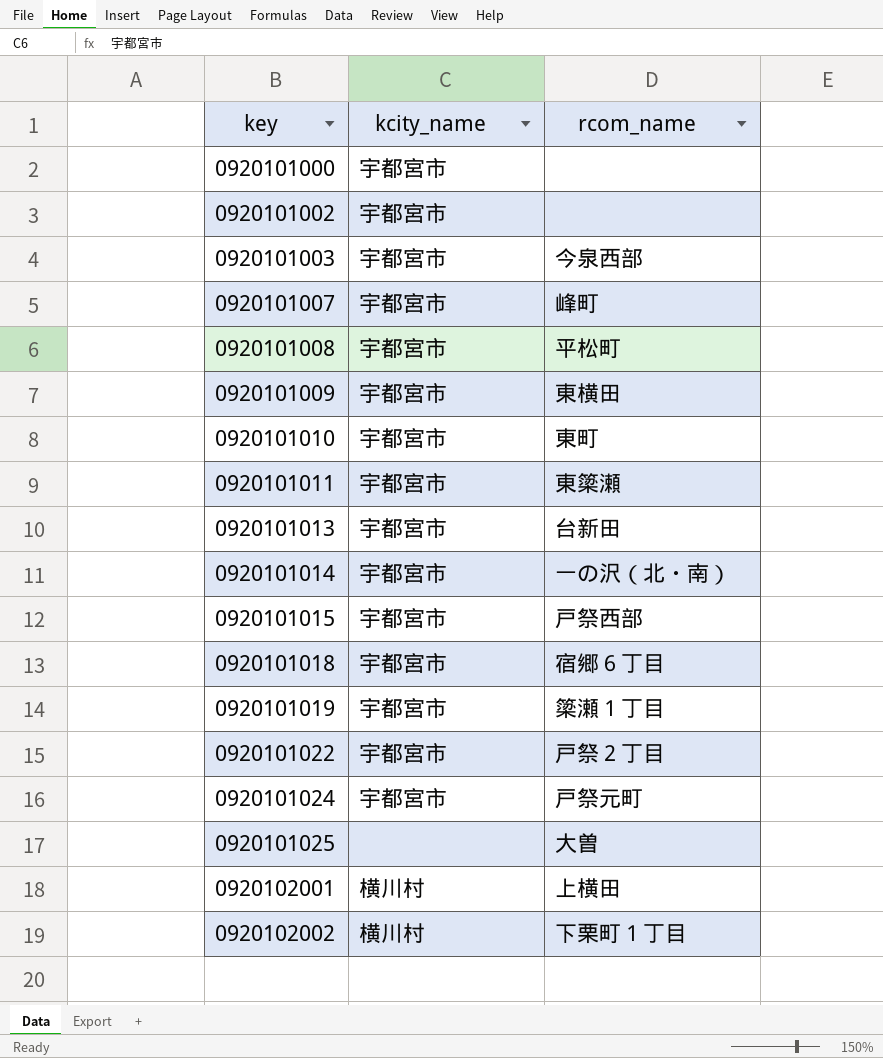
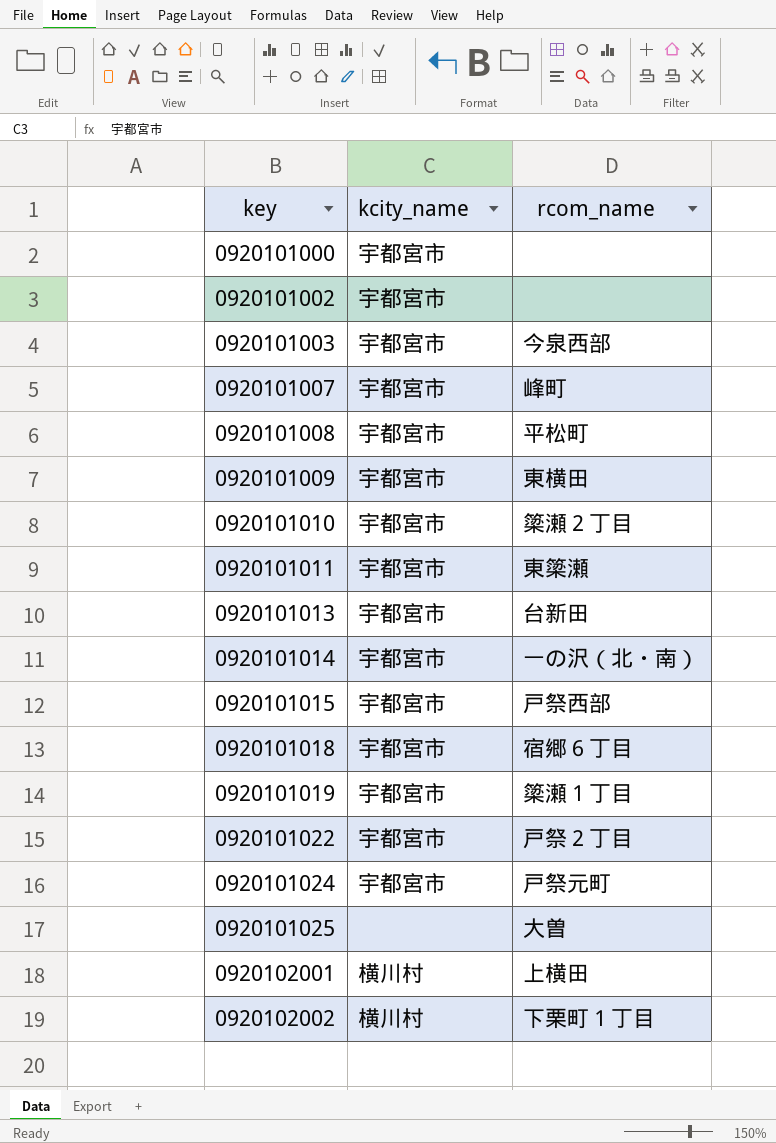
0920101010 | rcom_name: 東町 -> 簗瀬２丁目

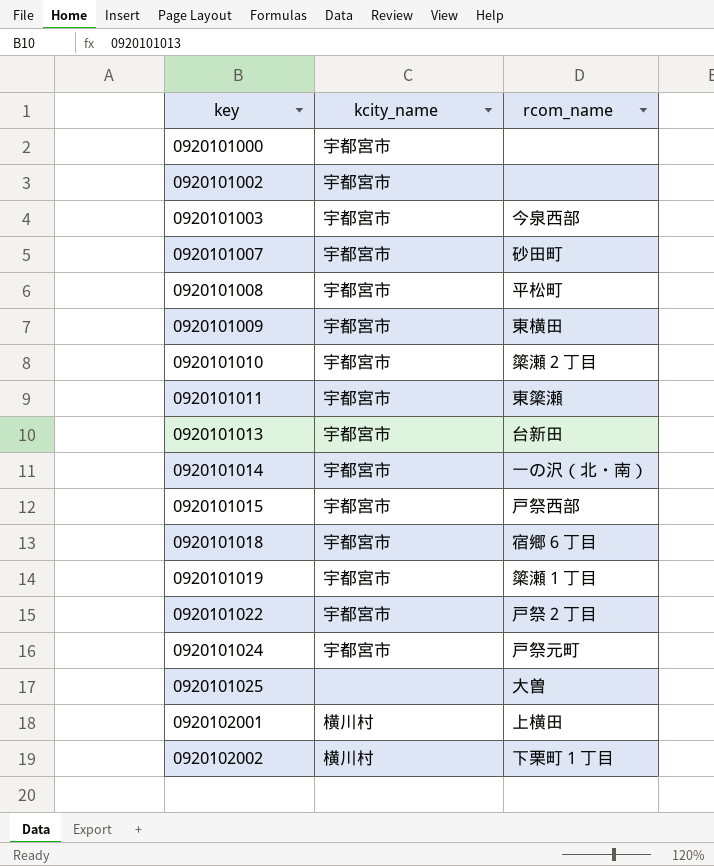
0920101007 | rcom_name: 峰町 -> 砂田町

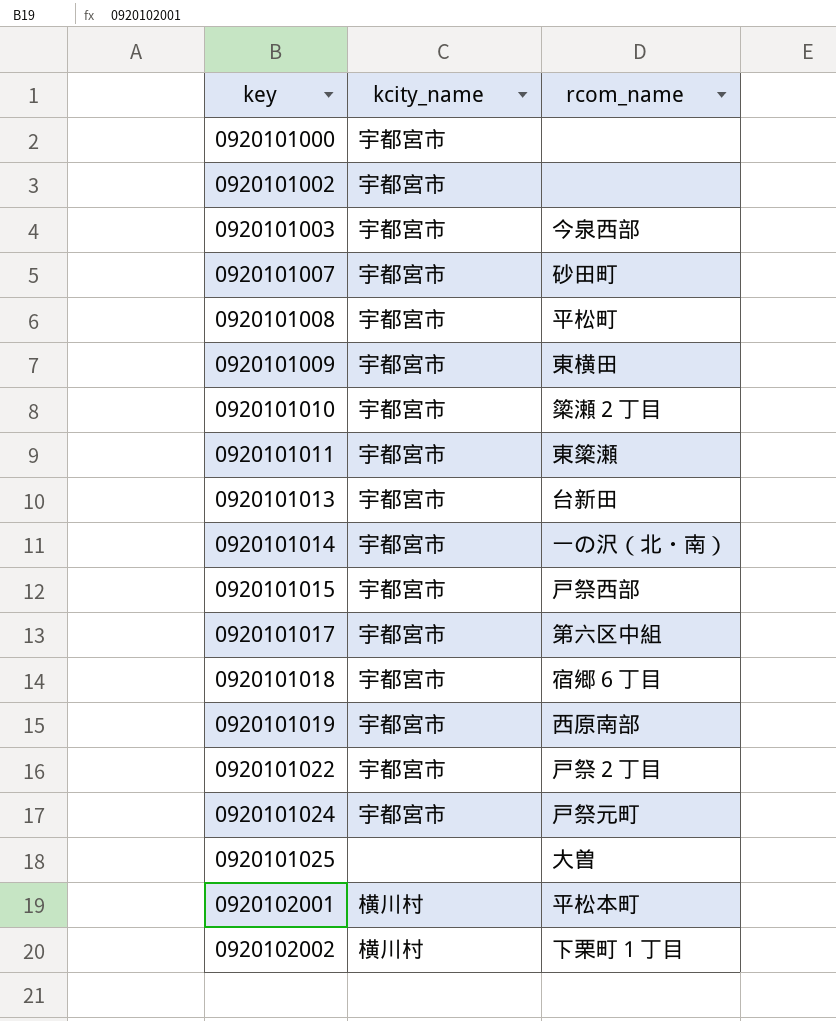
row 0920101017: none -> 宇都宮市 | 第六区中組
0920101019 | rcom_name: 簗瀬１丁目 -> 西原南部
0920102001 | rcom_name: 上横田 -> 平松本町

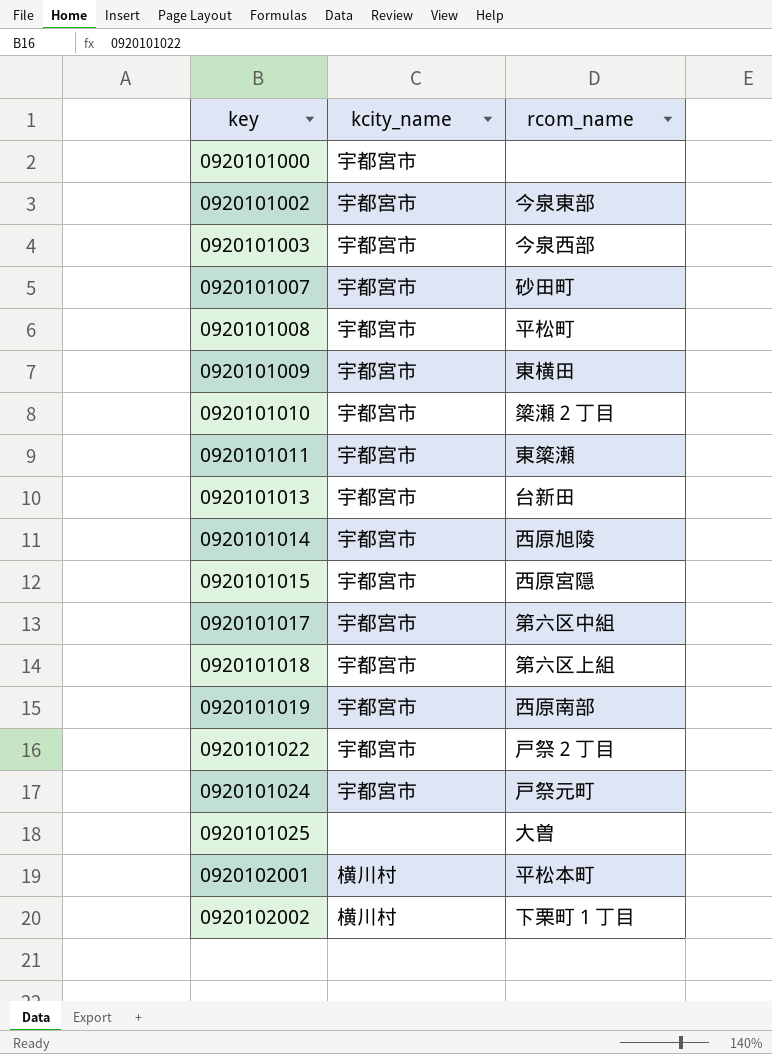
0920101002 | rcom_name: none -> 今泉東部
0920101014 | rcom_name: 一の沢（北・南） -> 西原旭陵
0920101015 | rcom_name: 戸祭西部 -> 西原宮隠
0920101018 | rcom_name: 宿郷６丁目 -> 第六区上組

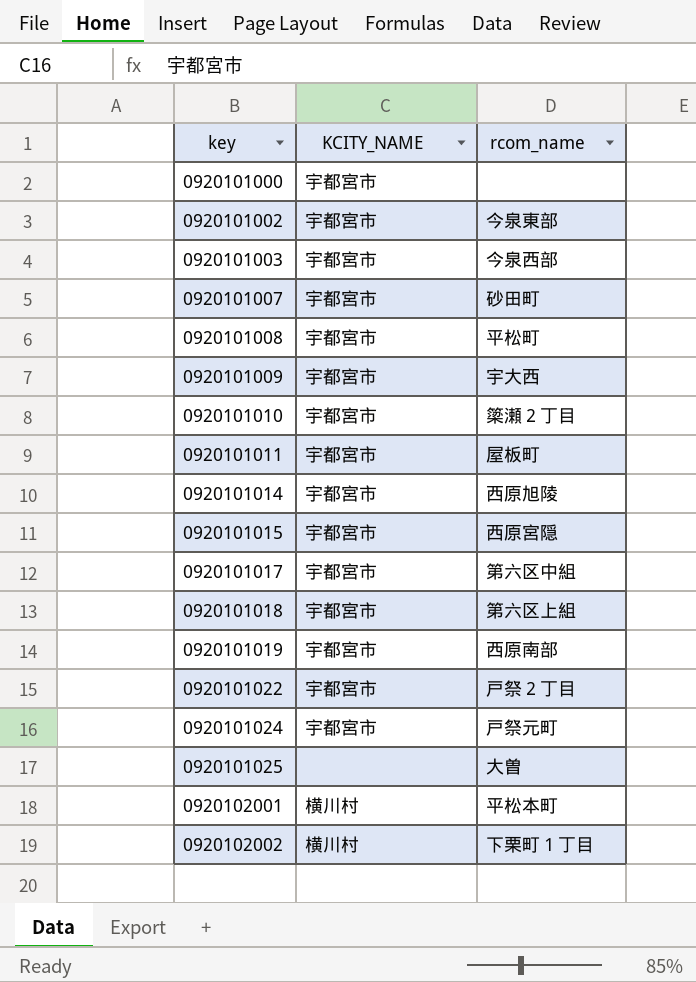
column name: kcity_name -> KCITY_NAME
row 0920101013: 宇都宮市 | 台新田 -> none
0920101009 | rcom_name: 東横田 -> 宇大西
0920101011 | rcom_name: 東簗瀬 -> 屋板町

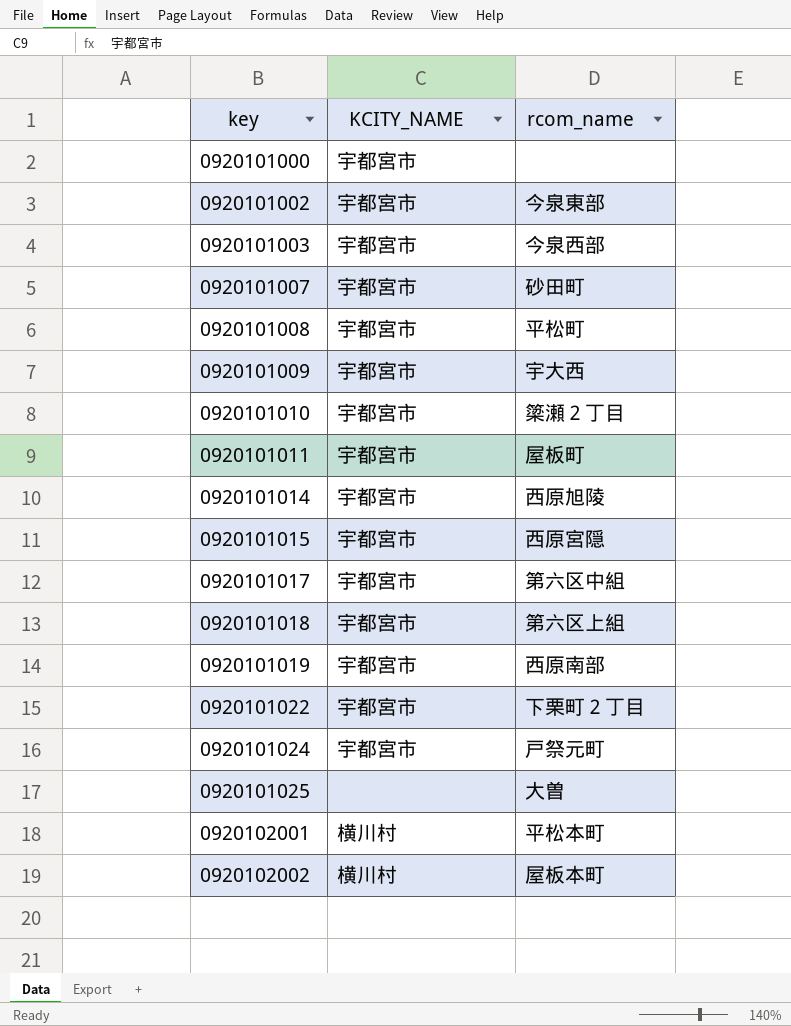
0920101022 | rcom_name: 戸祭２丁目 -> 下栗町２丁目
0920102002 | rcom_name: 下栗町１丁目 -> 屋板本町

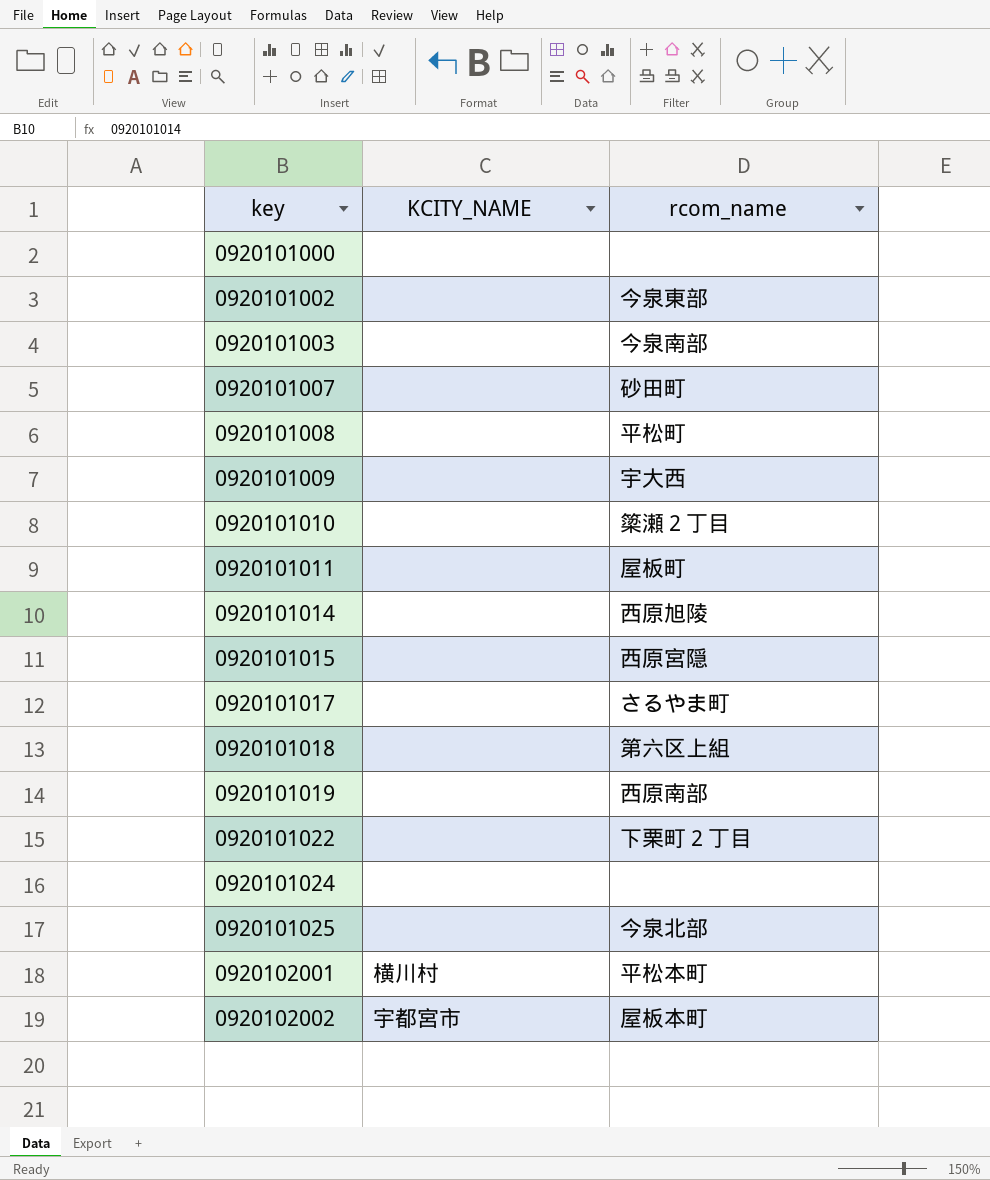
0920101000 | KCITY_NAME: 宇都宮市 -> none
0920101002 | KCITY_NAME: 宇都宮市 -> none
0920101003 | KCITY_NAME: 宇都宮市 -> none
0920101003 | rcom_name: 今泉西部 -> 今泉南部
0920101007 | KCITY_NAME: 宇都宮市 -> none
0920101008 | KCITY_NAME: 宇都宮市 -> none
0920101009 | KCITY_NAME: 宇都宮市 -> none
0920101010 | KCITY_NAME: 宇都宮市 -> none
0920101011 | KCITY_NAME: 宇都宮市 -> none
0920101014 | KCITY_NAME: 宇都宮市 -> none
0920101015 | KCITY_NAME: 宇都宮市 -> none
0920101017 | KCITY_NAME: 宇都宮市 -> none
0920101017 | rcom_name: 第六区中組 -> さるやま町
0920101018 | KCITY_NAME: 宇都宮市 -> none
0920101019 | KCITY_NAME: 宇都宮市 -> none
0920101022 | KCITY_NAME: 宇都宮市 -> none
0920101024 | KCITY_NAME: 宇都宮市 -> none
0920101024 | rcom_name: 戸祭元町 -> none
0920101025 | rcom_name: 大曽 -> 今泉北部
0920102002 | KCITY_NAME: 横川村 -> 宇都宮市

